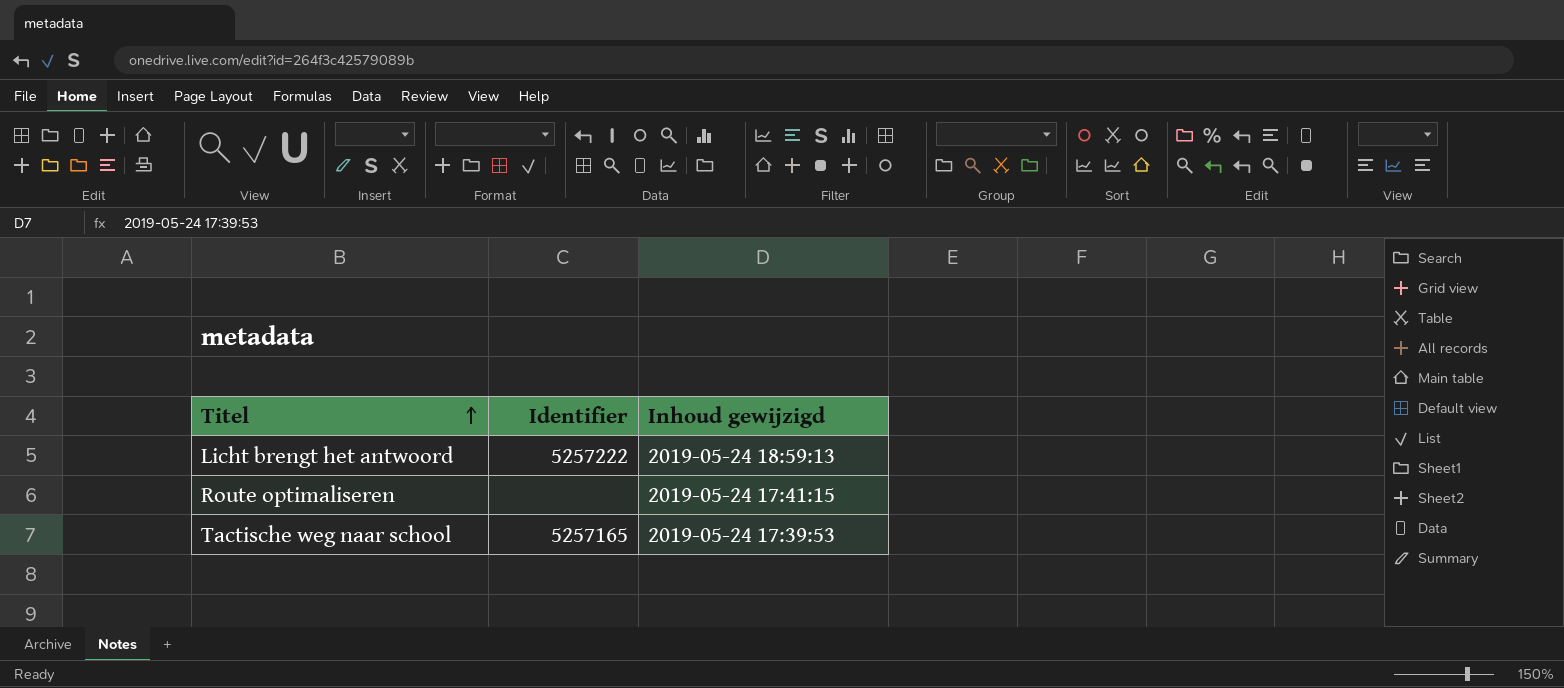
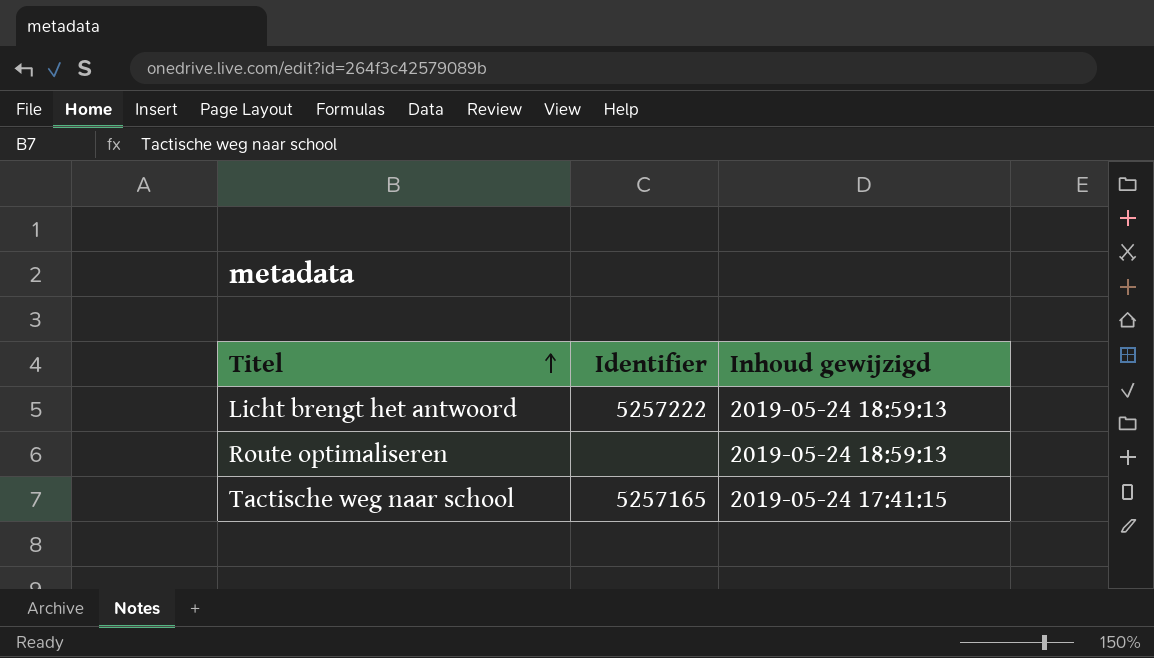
Route optimaliseren | Inhoud gewijzigd: 2019-05-24 17:41:15 -> 2019-05-24 18:59:13
Tactische weg naar school | Inhoud gewijzigd: 2019-05-24 17:39:53 -> 2019-05-24 17:41:15

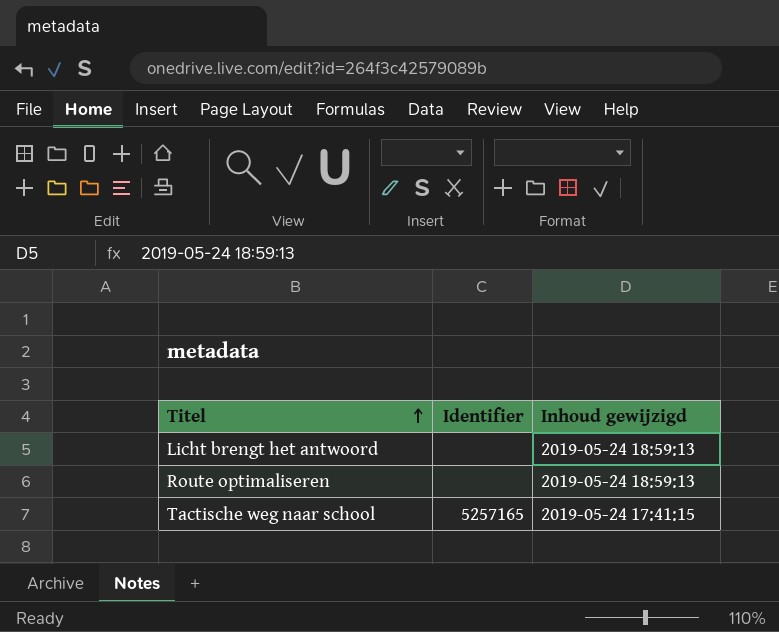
Licht brengt het antwoord | Identifier: 5257222 -> none

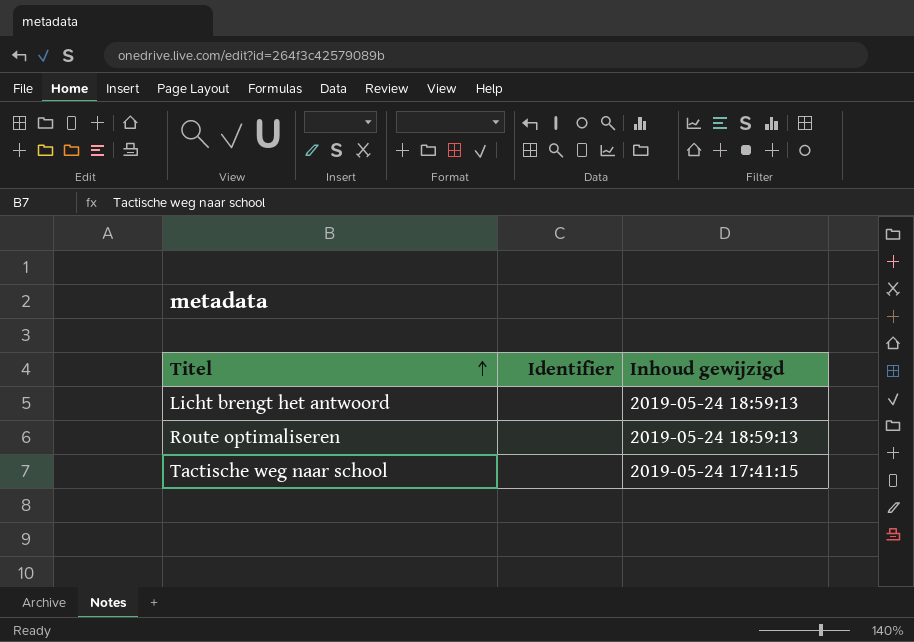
Tactische weg naar school | Identifier: 5257165 -> none

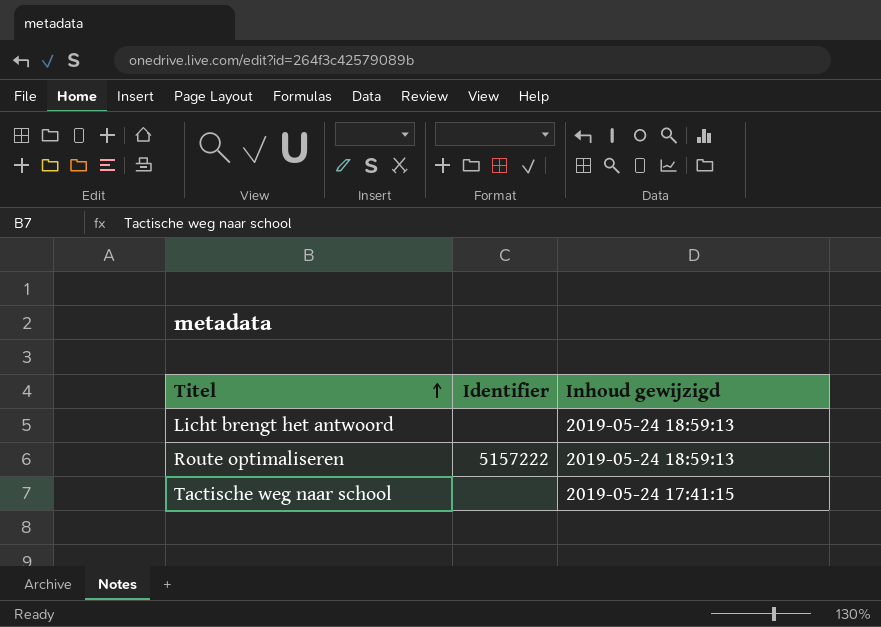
Route optimaliseren | Identifier: none -> 5157222

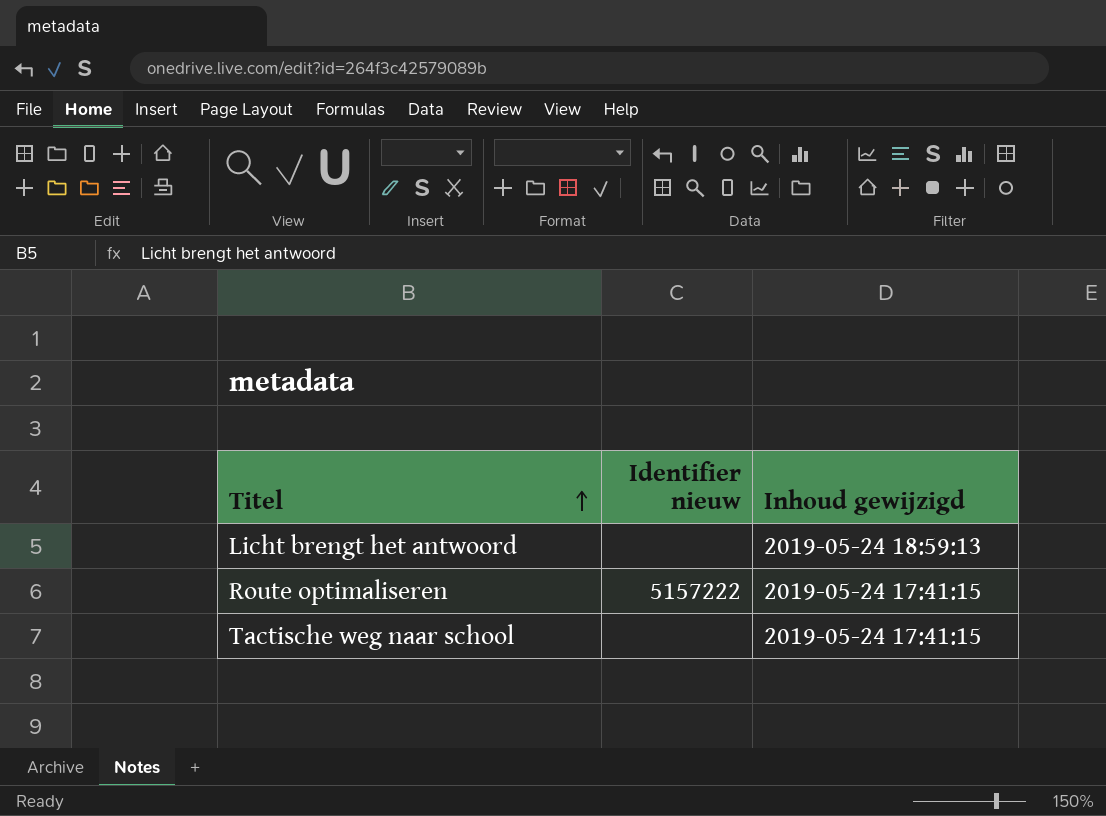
column name: Identifier -> Identifier nieuw
Route optimaliseren | Inhoud gewijzigd: 2019-05-24 18:59:13 -> 2019-05-24 17:41:15

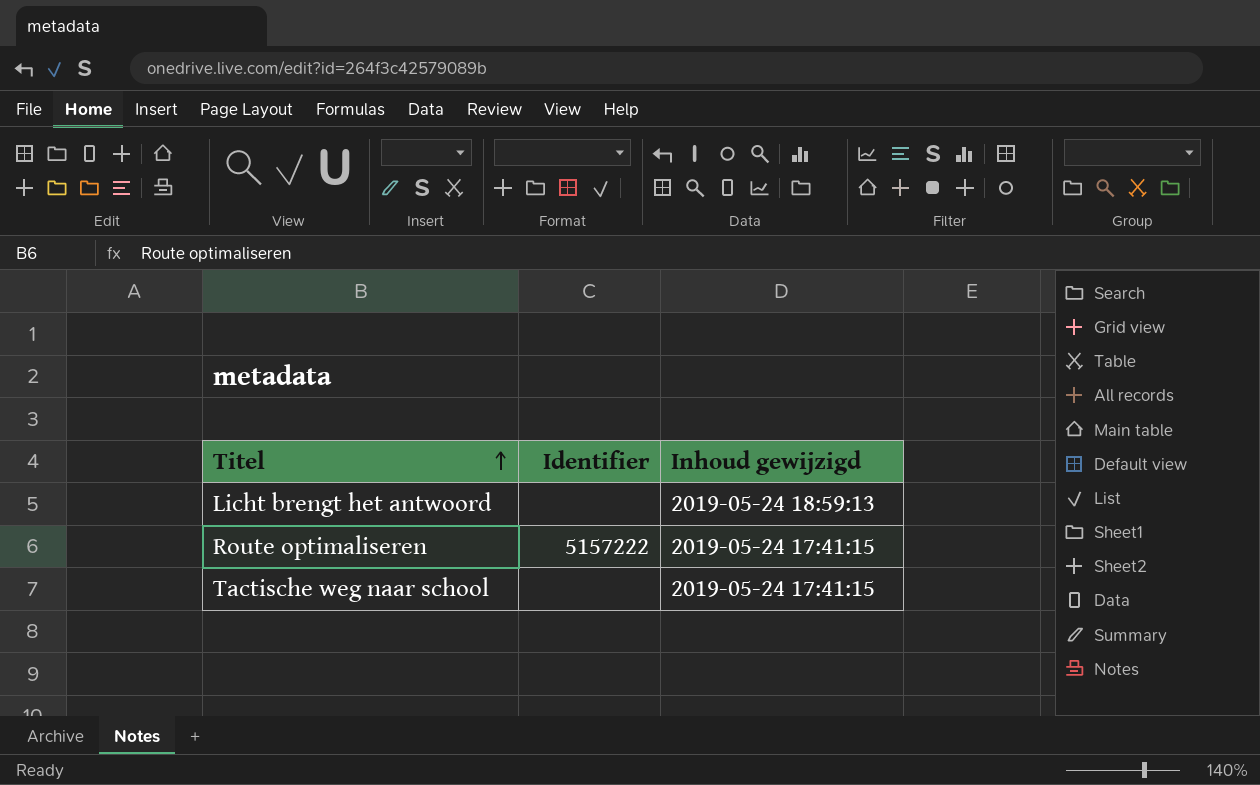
column name: Identifier nieuw -> Identifier

